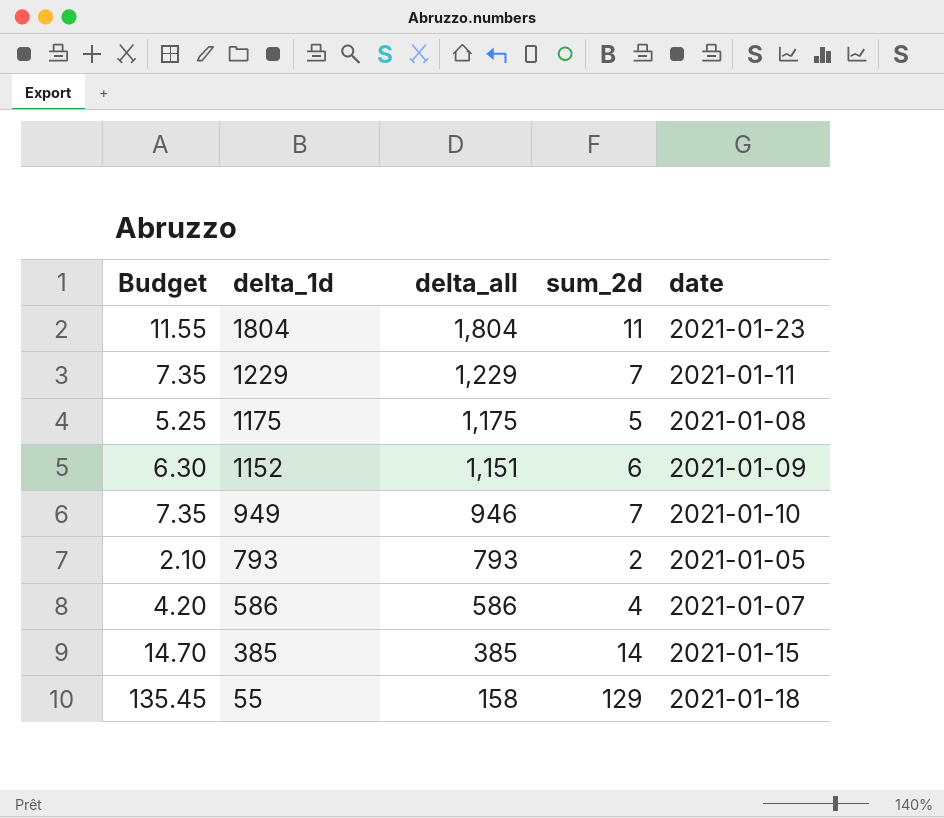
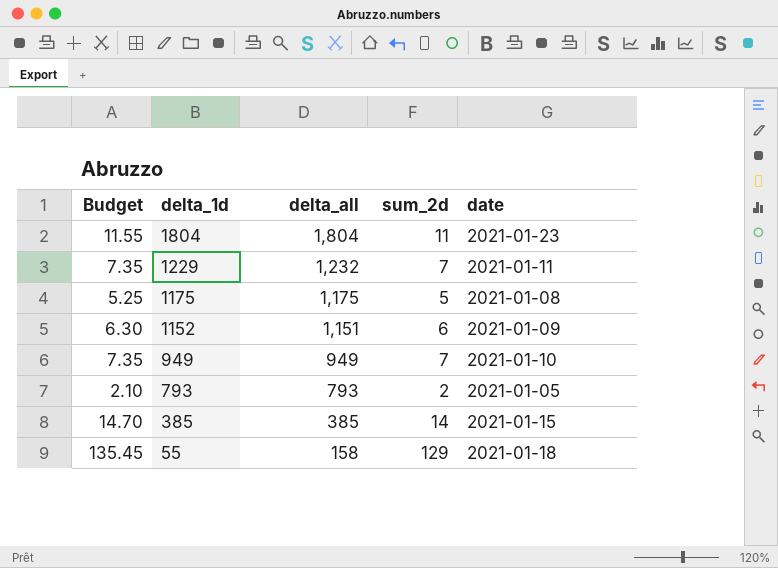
row 586: 4.20 | 586 | 4 | 2021-01-07 -> none
1229 | delta_all: 1,229 -> 1,232
949 | delta_all: 946 -> 949

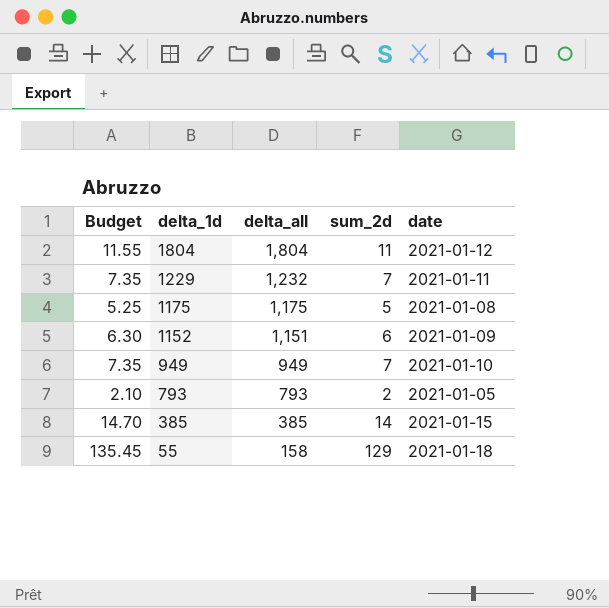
1804 | date: 2021-01-23 -> 2021-01-12

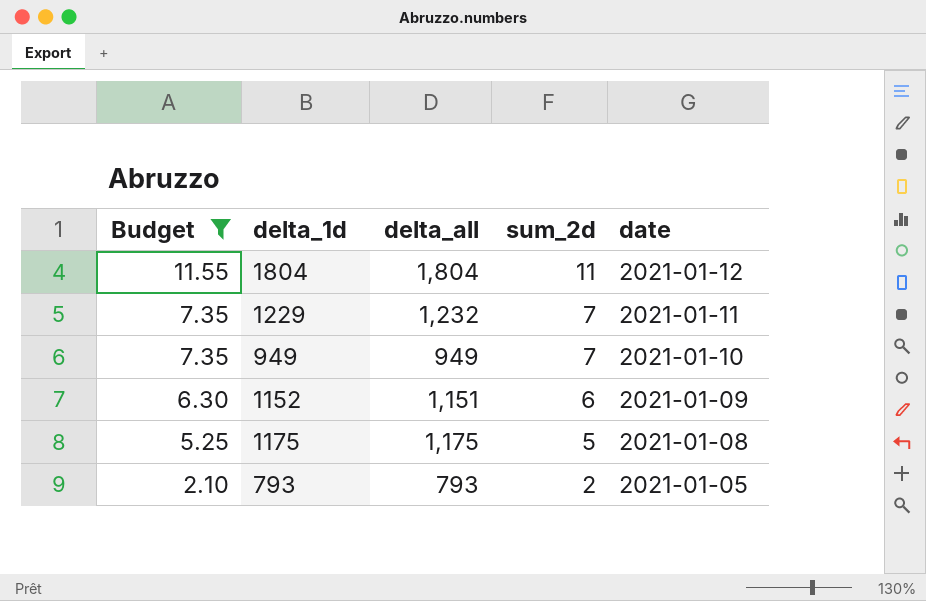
filter: none -> Budget <= 11.55
row order: delta_1d descending -> Budget descending

